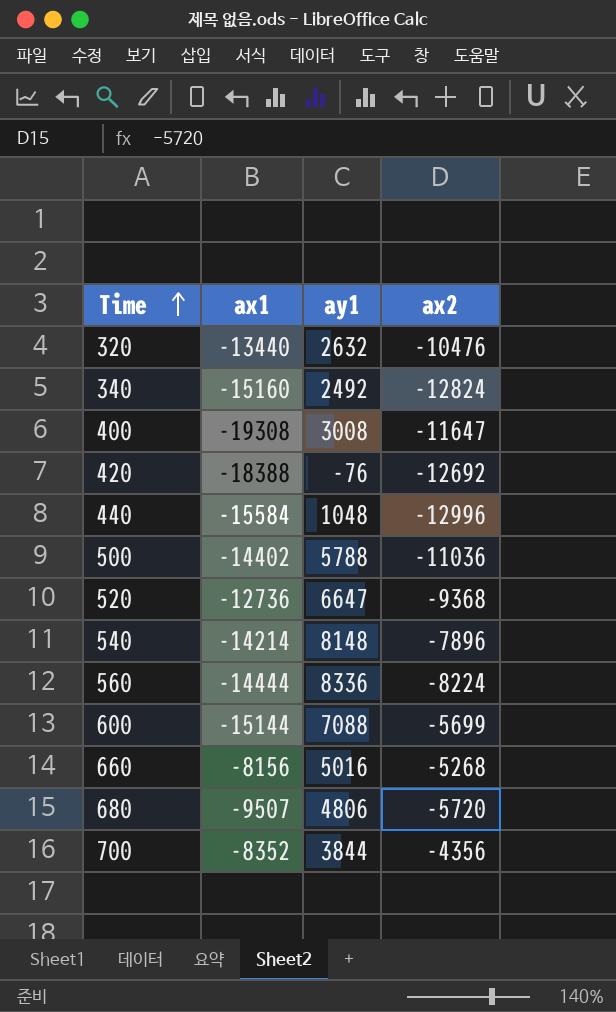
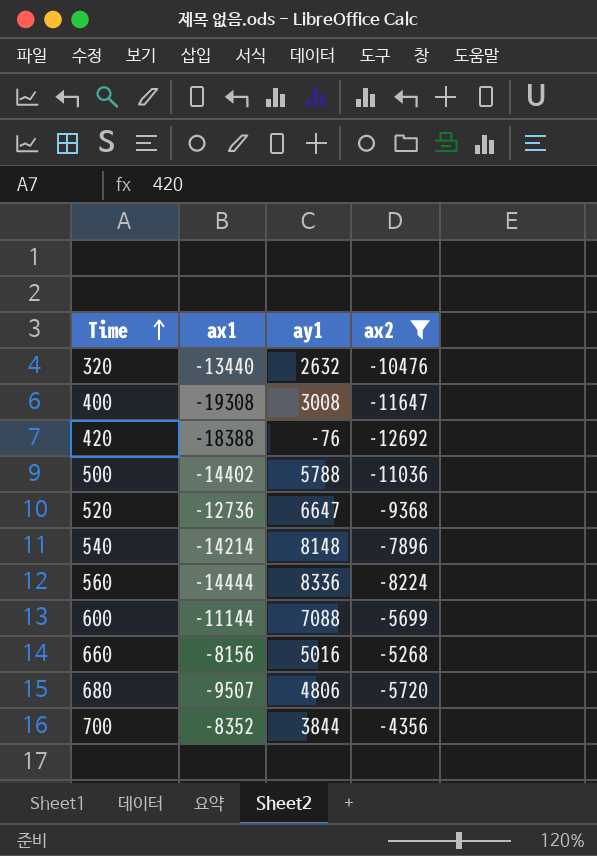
filter: none -> ax2 >= -12692
600 | ax1: -15144 -> -11144

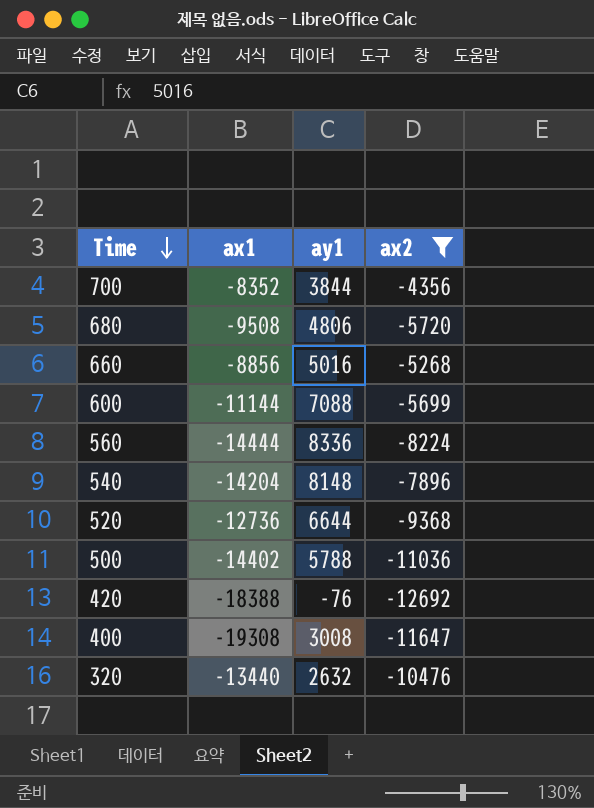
row order: Time ascending -> Time descending
680 | ax1: -9507 -> -9508
660 | ax1: -8156 -> -8856
540 | ax1: -14214 -> -14204
520 | ay1: 6647 -> 6644

